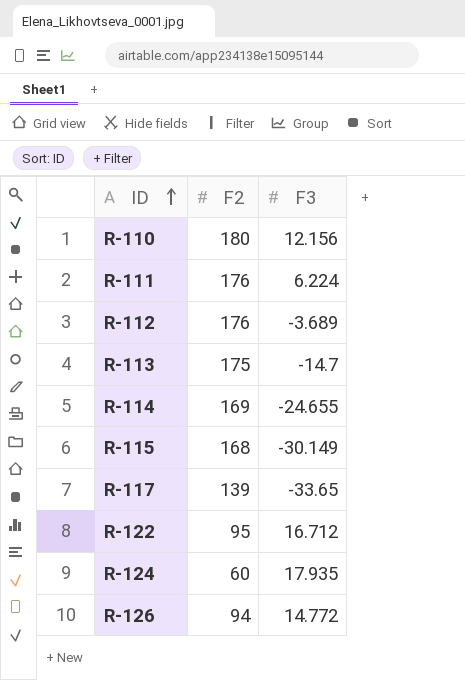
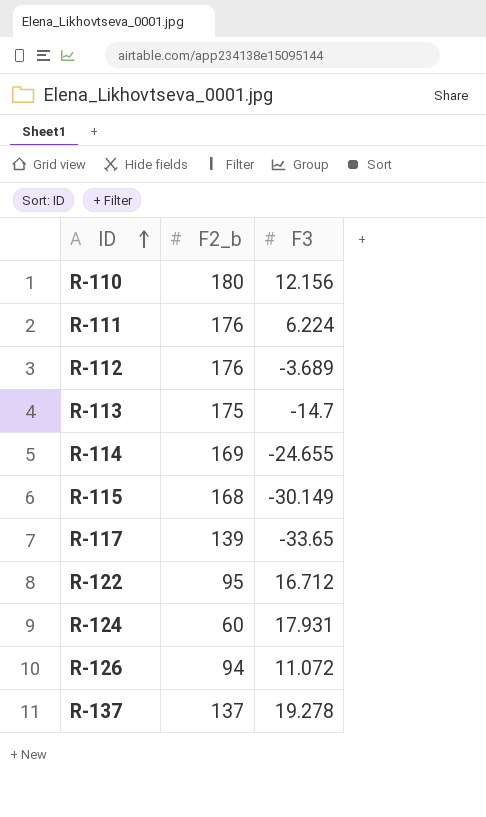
column name: F2 -> F2_b
R-124 | F3: 17.935 -> 17.931
R-126 | F3: 14.772 -> 11.072
row R-137: none -> 137 | 19.278

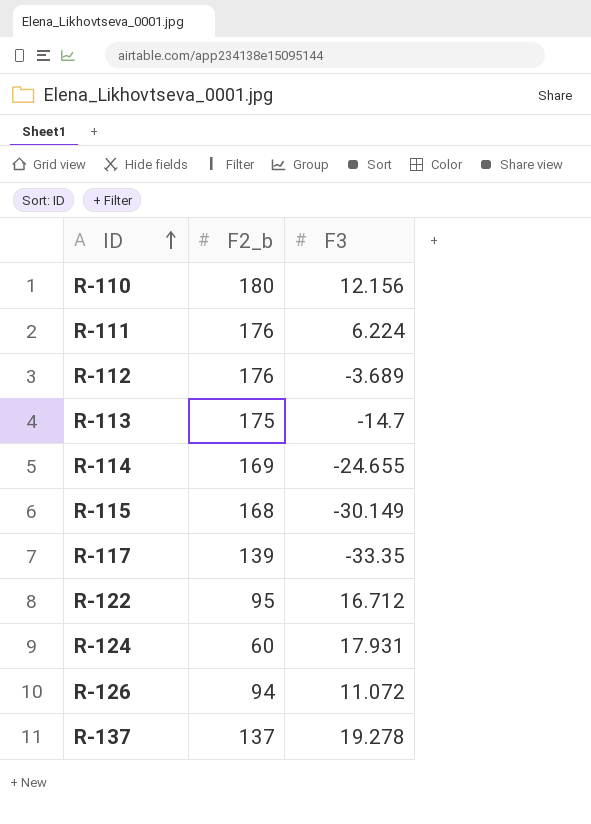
R-117 | F3: -33.65 -> -33.35

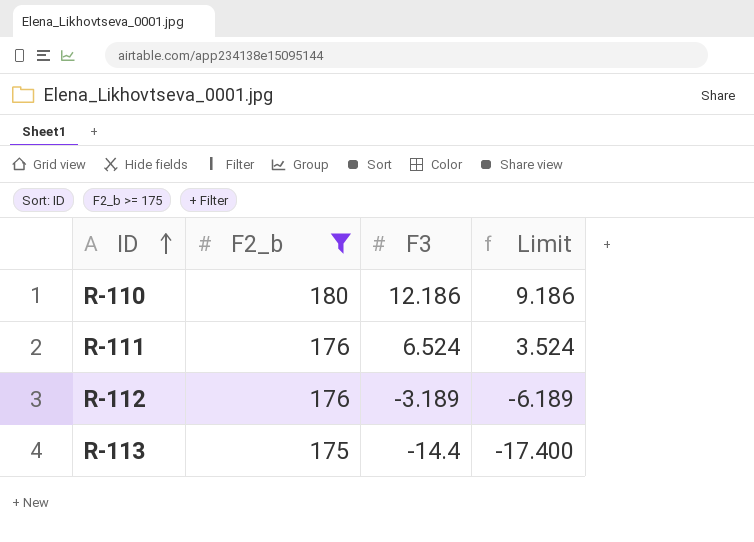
filter: none -> F2_b >= 175
column Limit | formula: none -> [F3] - 3
R-110 | F3: 12.156 -> 12.186
R-111 | F3: 6.224 -> 6.524
R-112 | F3: -3.689 -> -3.189
R-113 | F3: -14.7 -> -14.4

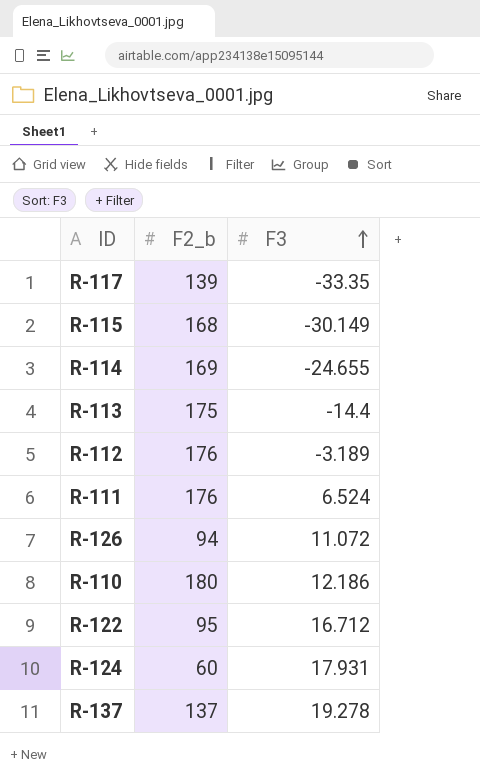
filter: F2_b >= 175 -> none
row order: ID ascending -> F3 ascending
column Limit | formula: [F3] - 3 -> none

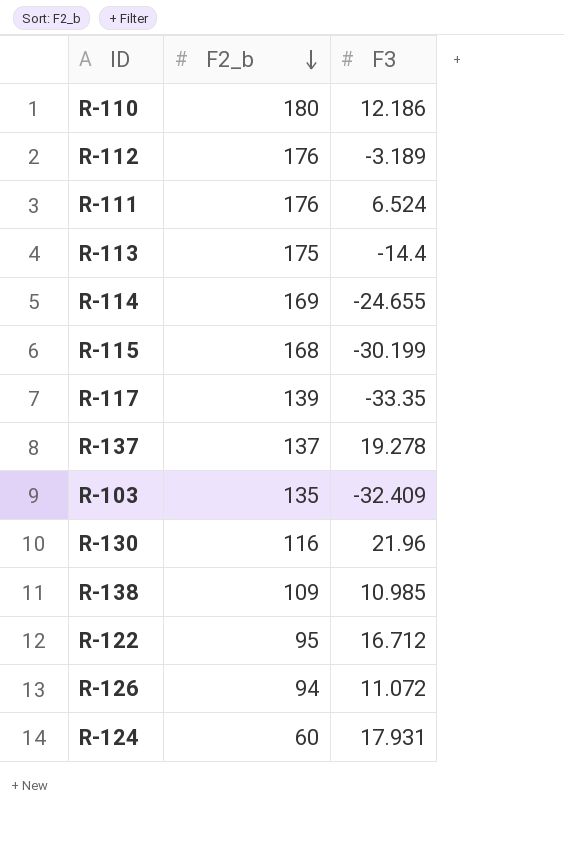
row order: F3 ascending -> F2_b descending
R-115 | F3: -30.149 -> -30.199
row R-103: none -> 135 | -32.409
row R-130: none -> 116 | 21.96
row R-138: none -> 109 | 10.985

